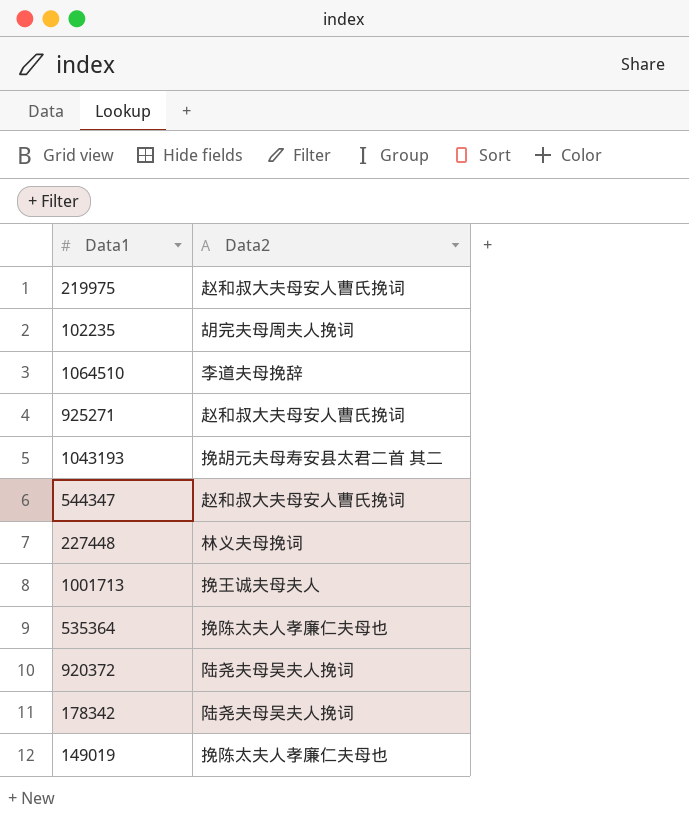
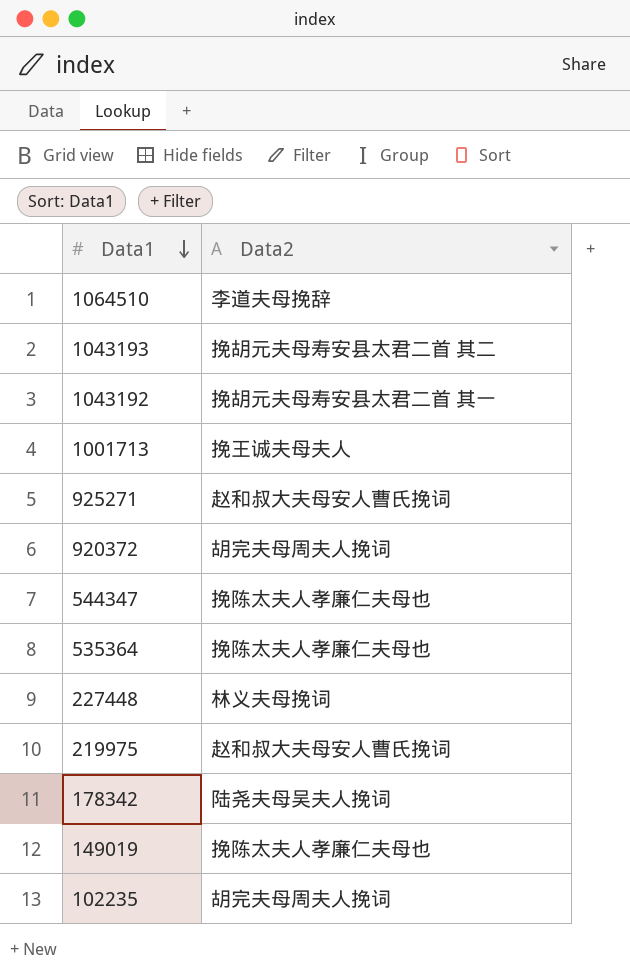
row order: none -> Data1 descending
row 1043192: none -> 挽胡元夫母寿安县太君二首 其一
920372 | Data2: 陆尧夫母吴夫人挽词 -> 胡完夫母周夫人挽词
544347 | Data2: 赵和叔大夫母安人曹氏挽词 -> 挽陈太夫人孝廉仁夫母也

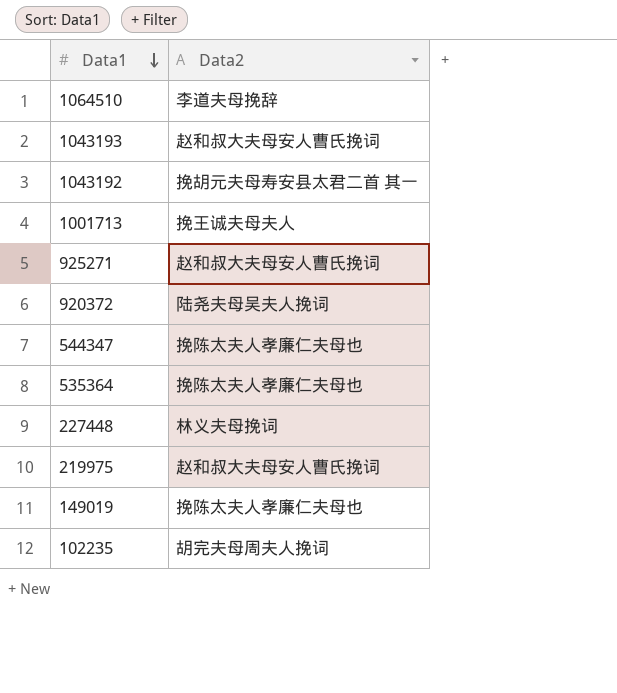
row 178342: 陆尧夫母吴夫人挽词 -> none
1043193 | Data2: 挽胡元夫母寿安县太君二首 其二 -> 赵和叔大夫母安人曹氏挽词
920372 | Data2: 胡完夫母周夫人挽词 -> 陆尧夫母吴夫人挽词

